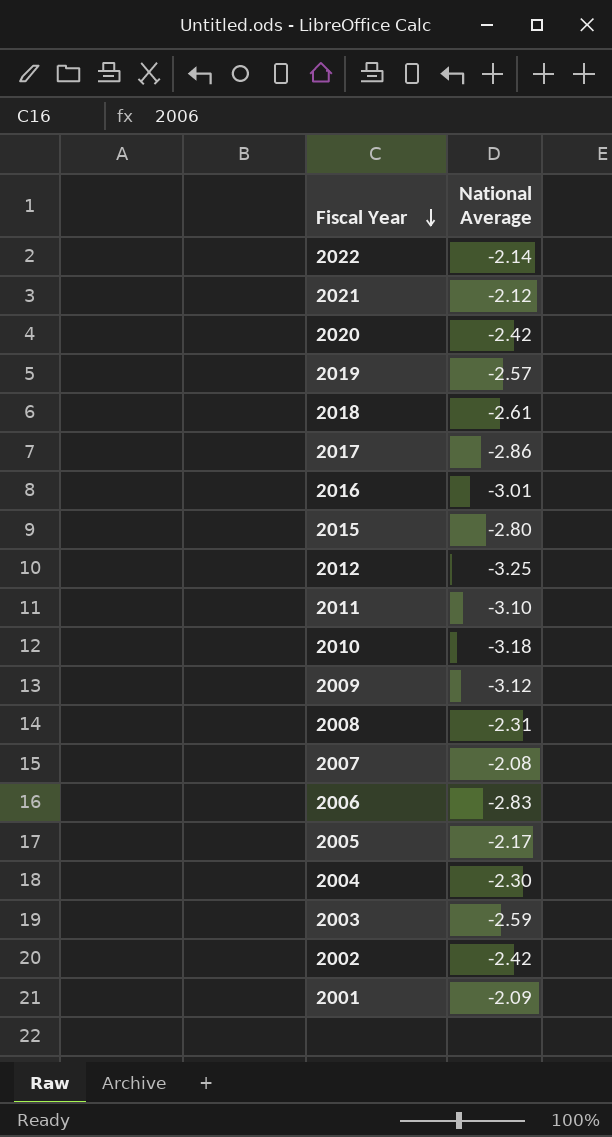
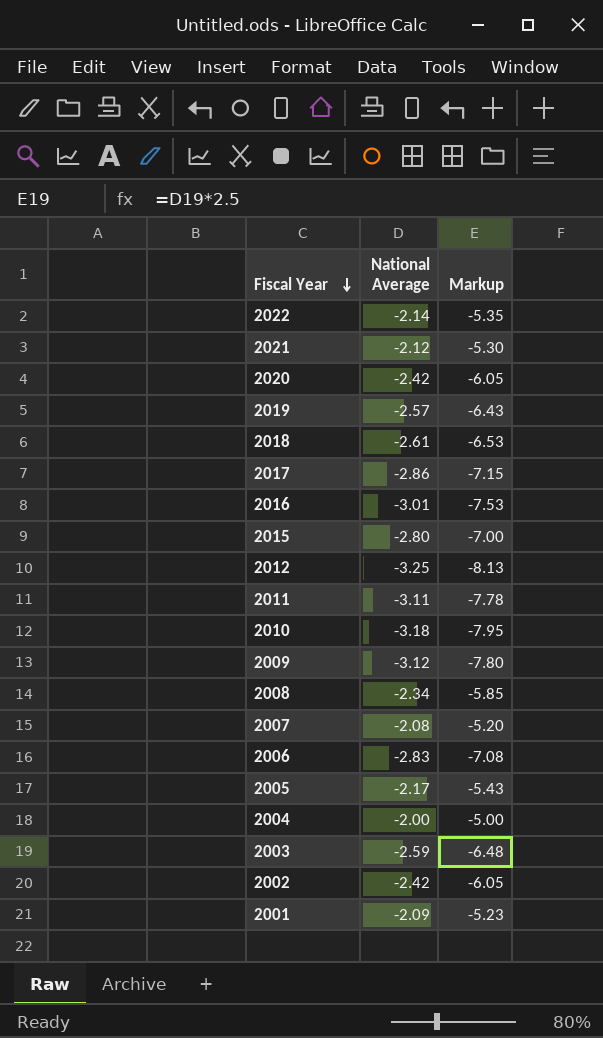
column Markup | formula: none -> [National Average] * 2.5
2011 | National Average: -3.10 -> -3.11
2008 | National Average: -2.31 -> -2.34
2004 | National Average: -2.30 -> -2.00

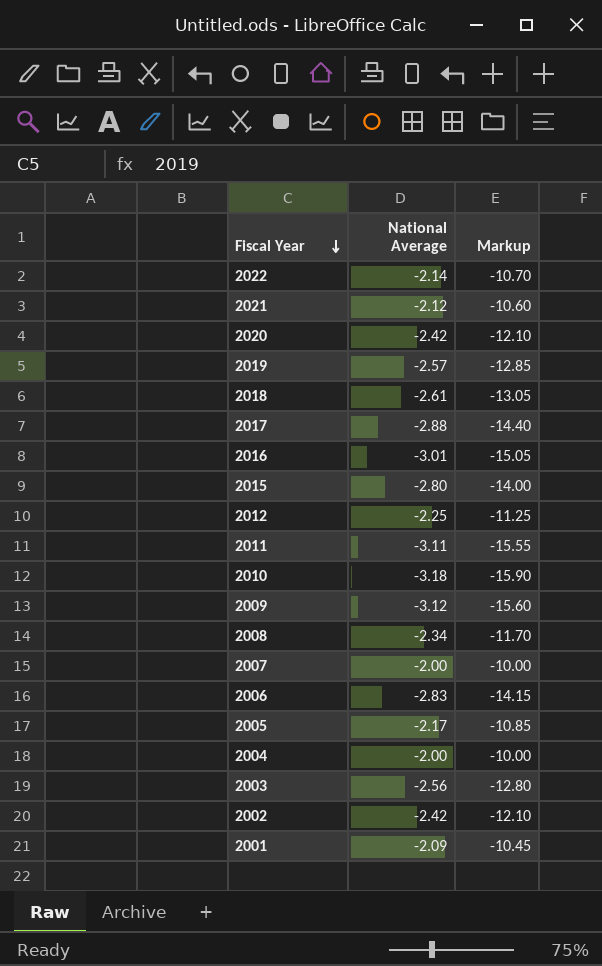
column Markup | formula: [National Average] * 2.5 -> [National Average] * 5
2017 | National Average: -2.86 -> -2.88
2012 | National Average: -3.25 -> -2.25
2007 | National Average: -2.08 -> -2.00
2003 | National Average: -2.59 -> -2.56

